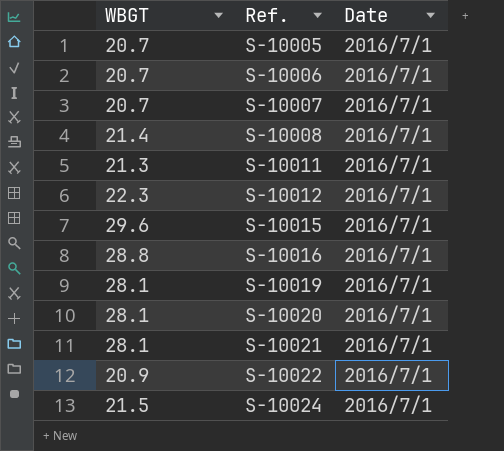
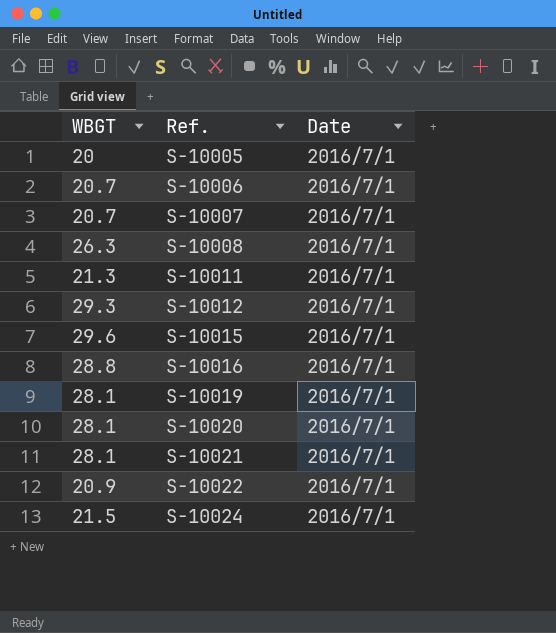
S-10005 | WBGT: 20.7 -> 20
S-10008 | WBGT: 21.4 -> 26.3
S-10012 | WBGT: 22.3 -> 29.3

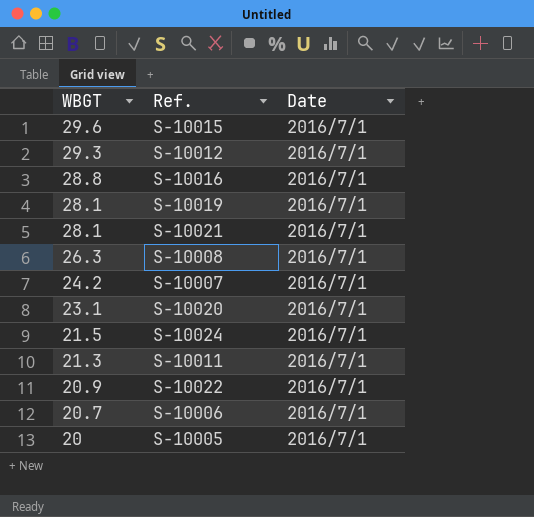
row order: Ref. ascending -> WBGT descending
S-10007 | WBGT: 20.7 -> 24.2
S-10020 | WBGT: 28.1 -> 23.1

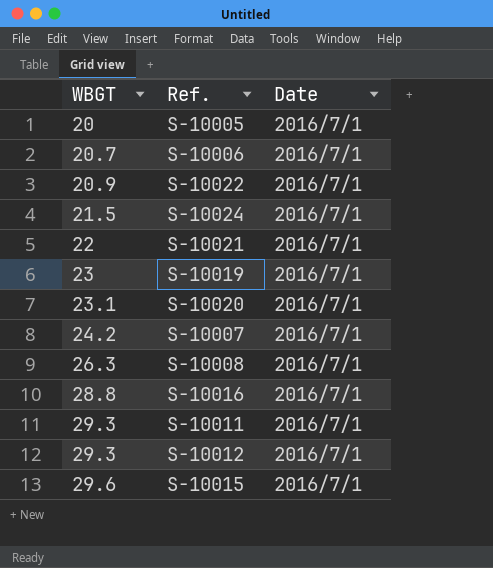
row order: WBGT descending -> WBGT ascending
S-10021 | WBGT: 28.1 -> 22
S-10019 | WBGT: 28.1 -> 23
S-10011 | WBGT: 21.3 -> 29.3

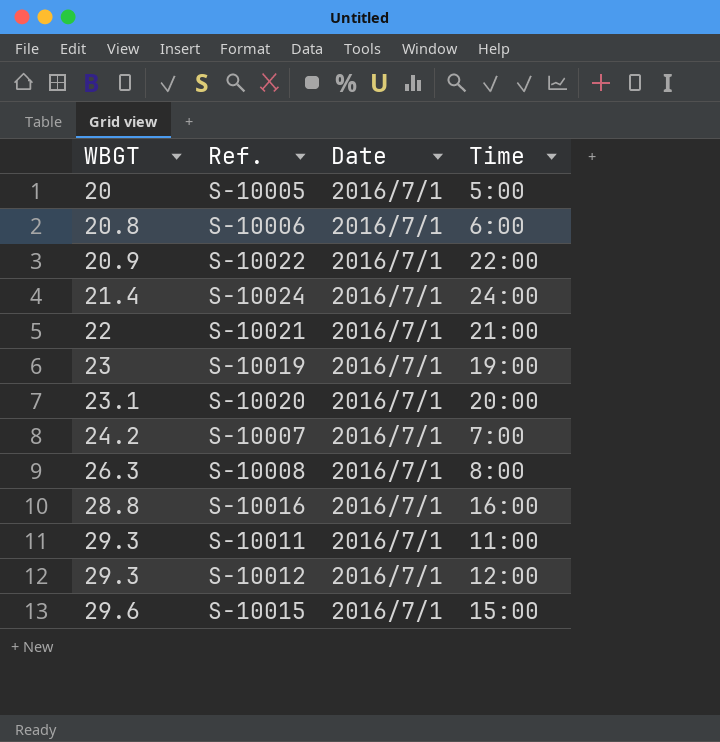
column Time | position: none -> 4
S-10006 | WBGT: 20.7 -> 20.8
S-10024 | WBGT: 21.5 -> 21.4

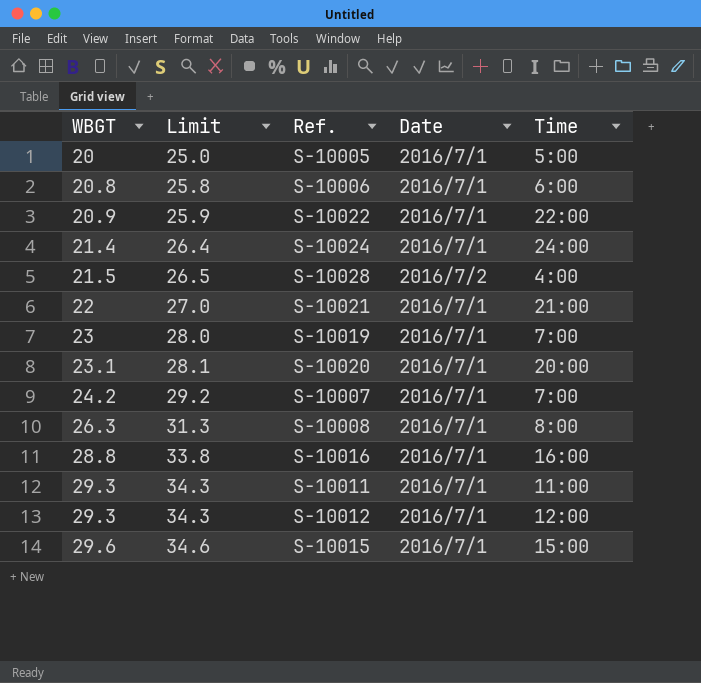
column Limit | formula: none -> [WBGT] + 5
row S-10028: none -> 21.5 | 26.5 | 2016/7/2 | 4:00
S-10019 | Time: 19:00 -> 7:00

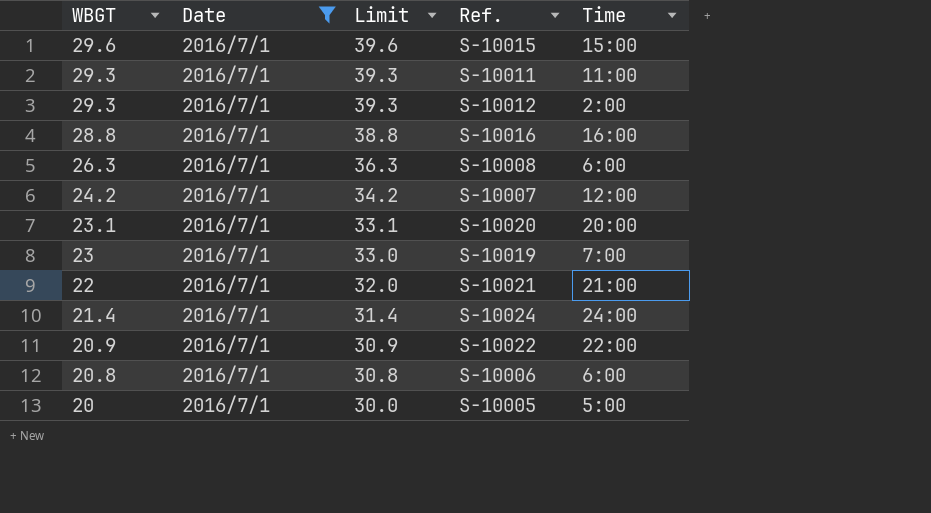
filter: none -> Date = 2016/7/1
row order: WBGT ascending -> WBGT descending
column Date | position: 4 -> 2
column Limit | formula: [WBGT] + 5 -> [WBGT] + 10
S-10012 | Time: 12:00 -> 2:00
S-10008 | Time: 8:00 -> 6:00
S-10007 | Time: 7:00 -> 12:00

